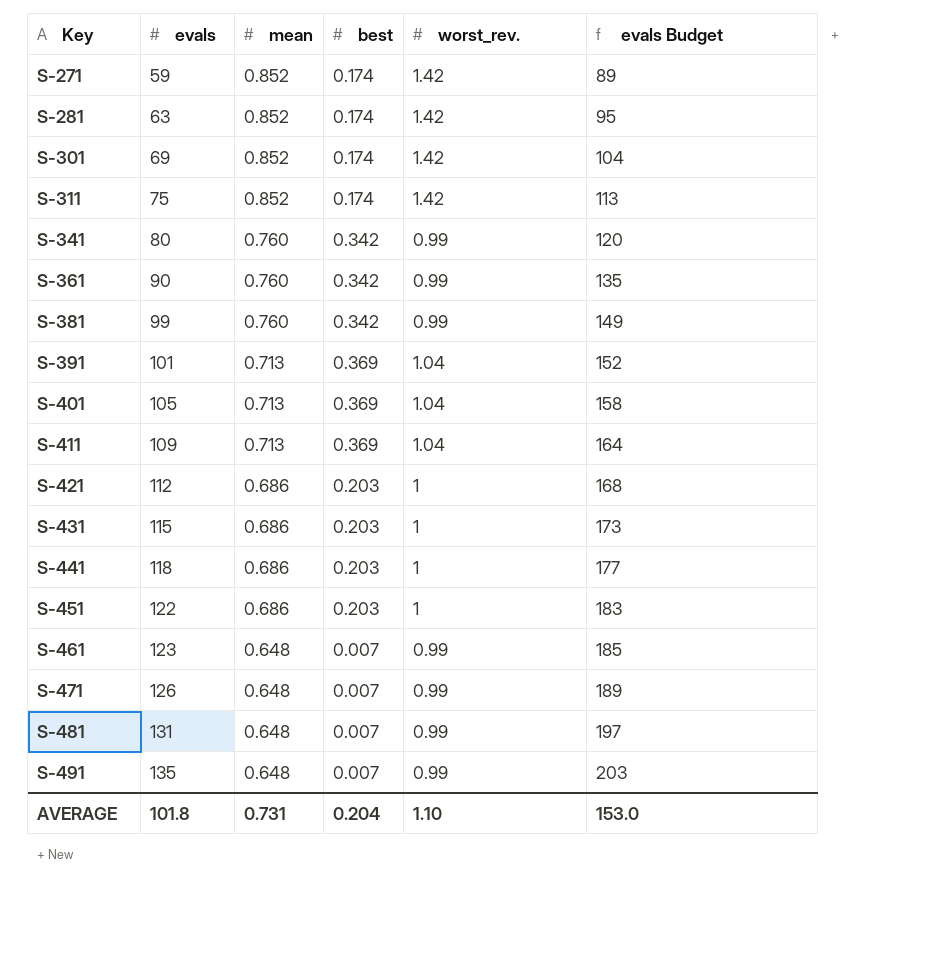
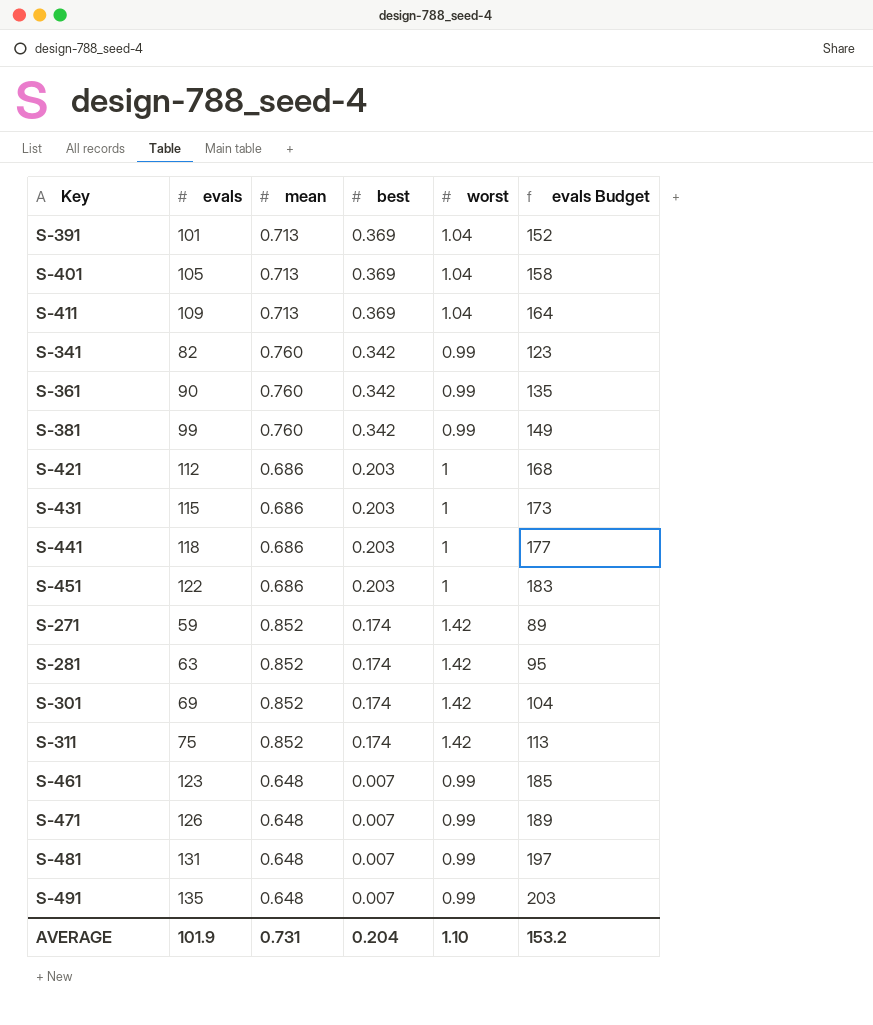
row order: Key ascending -> best descending
column name: worst_rev. -> worst
S-341 | evals: 80 -> 82
S-341 | evals Budget: 120 -> 123
AVERAGE | evals: 101.8 -> 101.9
AVERAGE | evals Budget: 153.0 -> 153.2

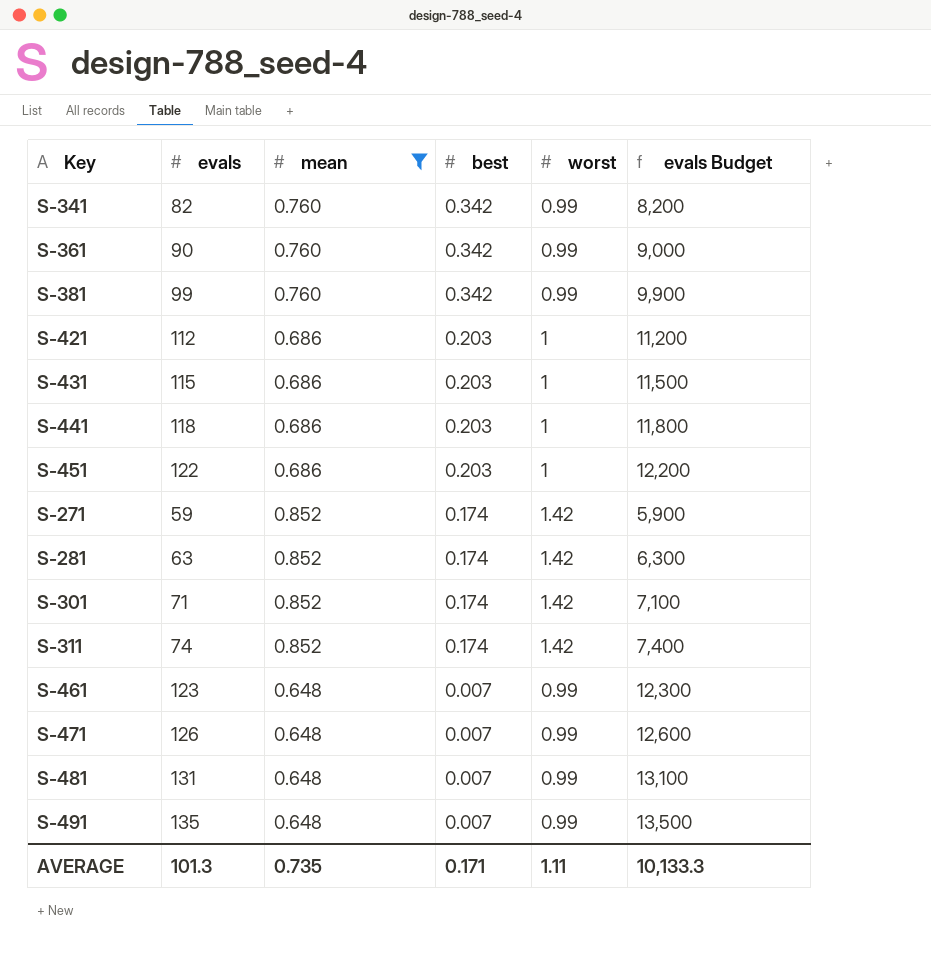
filter: none -> mean != 0.713
column evals Budget | formula: [evals] * 1.5 -> [evals] * 100
S-301 | evals: 69 -> 71
S-311 | evals: 75 -> 74
AVERAGE | evals: 101.9 -> 101.3
AVERAGE | mean: 0.731 -> 0.735
AVERAGE | best: 0.204 -> 0.171
AVERAGE | worst: 1.10 -> 1.11
AVERAGE | evals Budget: 153.2 -> 10,133.3

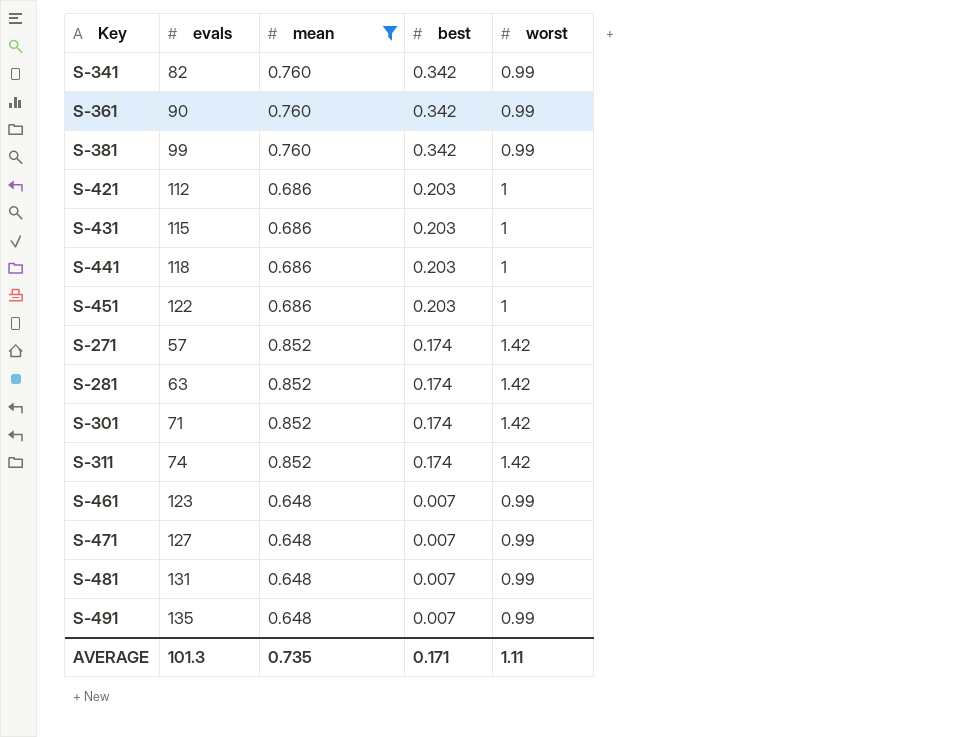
column evals Budget | formula: [evals] * 100 -> none
S-271 | evals: 59 -> 57
S-471 | evals: 126 -> 127

